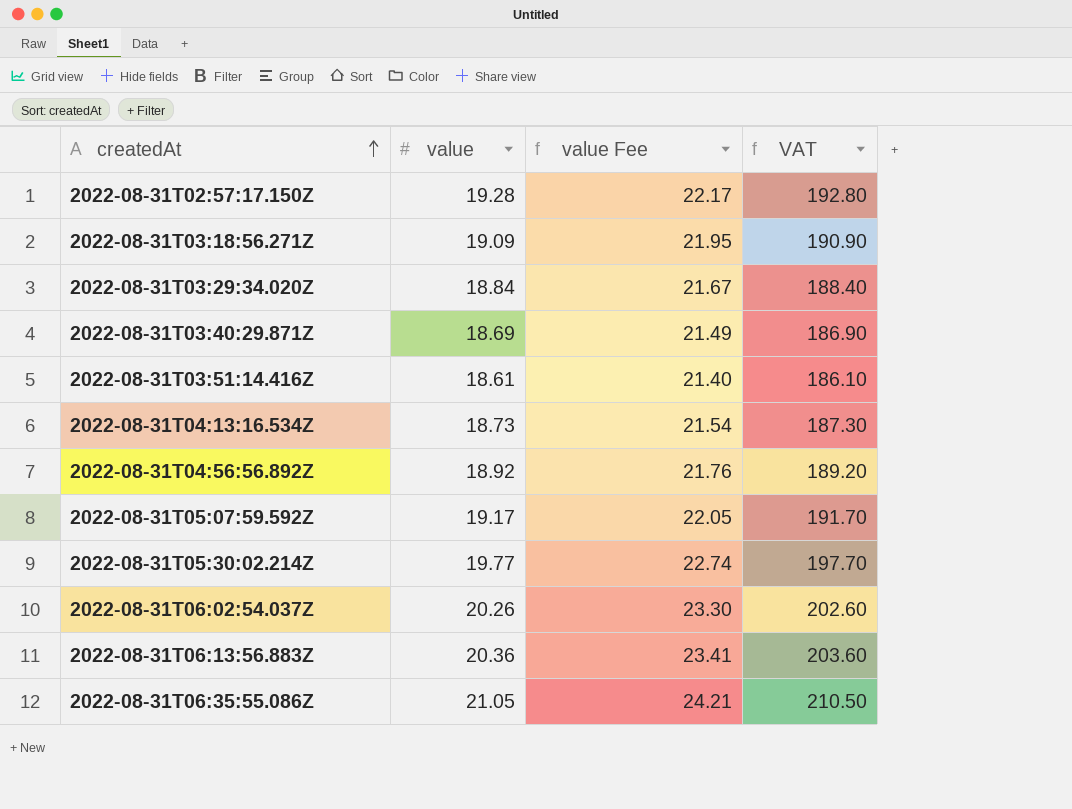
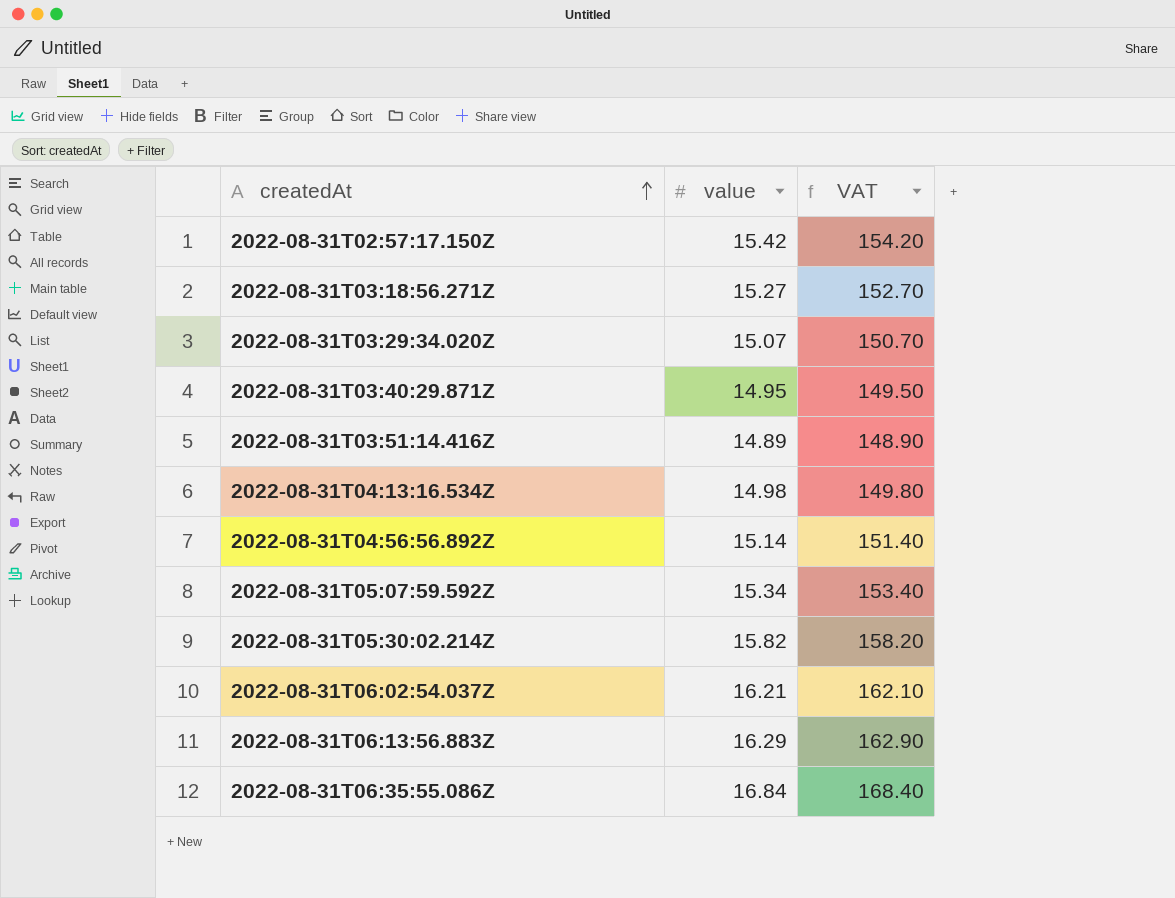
column value Fee | formula: [value] * 1.15 -> none
2022-08-31T02:57:17.150Z | value: 19.28 -> 15.42
2022-08-31T02:57:17.150Z | VAT: 192.80 -> 154.20
2022-08-31T03:18:56.271Z | value: 19.09 -> 15.27
2022-08-31T03:18:56.271Z | VAT: 190.90 -> 152.70
2022-08-31T03:29:34.020Z | value: 18.84 -> 15.07
2022-08-31T03:29:34.020Z | VAT: 188.40 -> 150.70
2022-08-31T03:40:29.871Z | value: 18.69 -> 14.95
2022-08-31T03:40:29.871Z | VAT: 186.90 -> 149.50
2022-08-31T03:51:14.416Z | value: 18.61 -> 14.89
2022-08-31T03:51:14.416Z | VAT: 186.10 -> 148.90
2022-08-31T04:13:16.534Z | value: 18.73 -> 14.98
2022-08-31T04:13:16.534Z | VAT: 187.30 -> 149.80
2022-08-31T04:56:56.892Z | value: 18.92 -> 15.14
2022-08-31T04:56:56.892Z | VAT: 189.20 -> 151.40
2022-08-31T05:07:59.592Z | value: 19.17 -> 15.34
2022-08-31T05:07:59.592Z | VAT: 191.70 -> 153.40
2022-08-31T05:30:02.214Z | value: 19.77 -> 15.82
2022-08-31T05:30:02.214Z | VAT: 197.70 -> 158.20
2022-08-31T06:02:54.037Z | value: 20.26 -> 16.21
2022-08-31T06:02:54.037Z | VAT: 202.60 -> 162.10
2022-08-31T06:13:56.883Z | value: 20.36 -> 16.29
2022-08-31T06:13:56.883Z | VAT: 203.60 -> 162.90
2022-08-31T06:35:55.086Z | value: 21.05 -> 16.84
2022-08-31T06:35:55.086Z | VAT: 210.50 -> 168.40

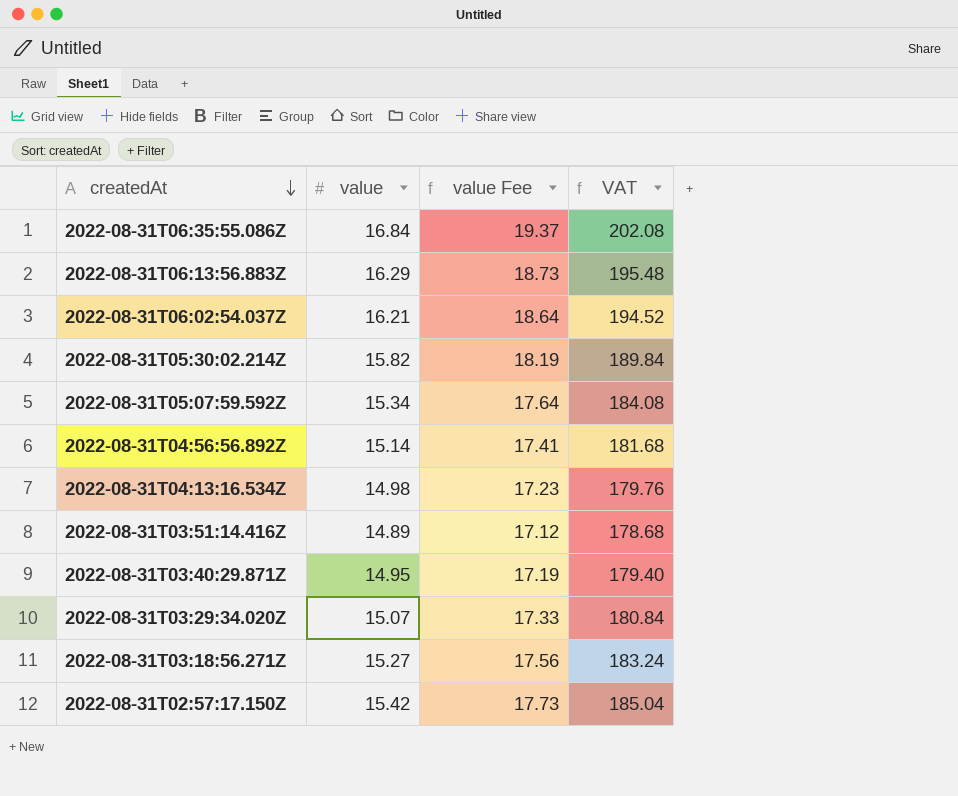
row order: createdAt ascending -> createdAt descending
column value Fee | formula: none -> [value] * 1.15
column VAT | formula: [value] * 10 -> [value] * 12

